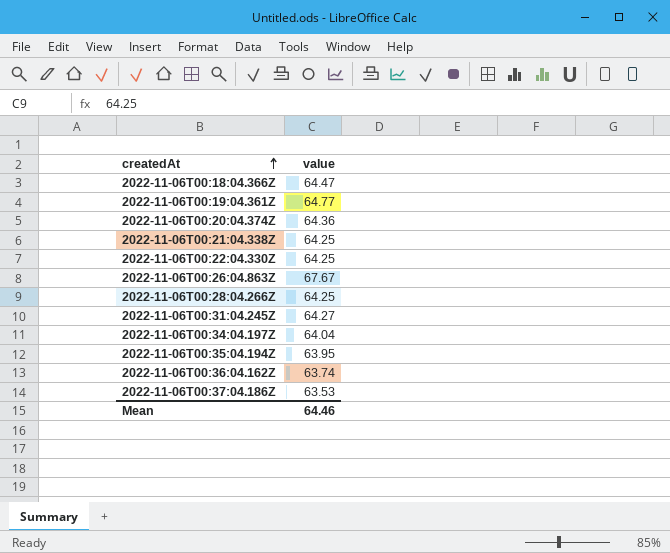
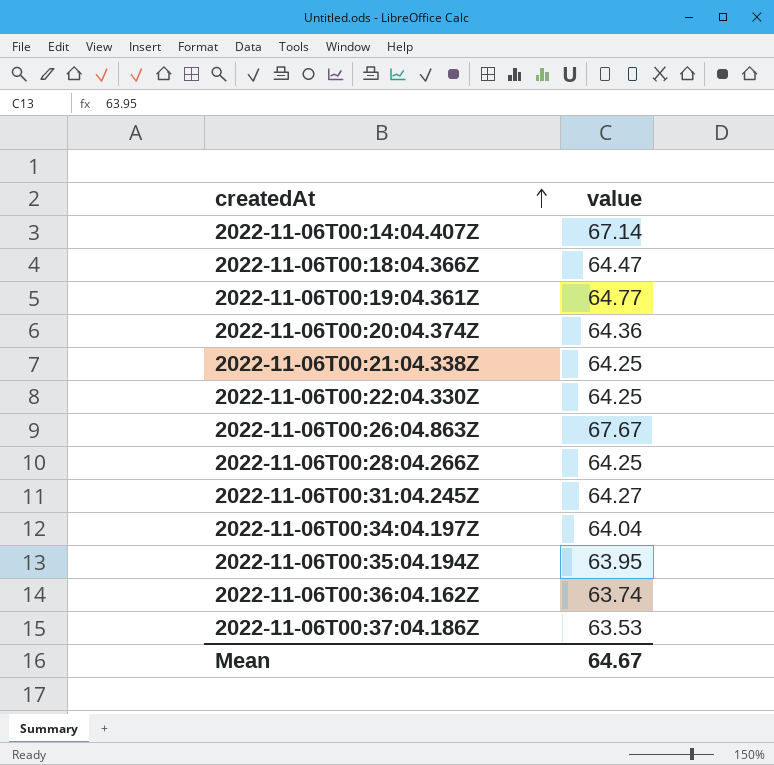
row 2022-11-06T00:14:04.407Z: none -> 67.14
Mean | value: 64.46 -> 64.67

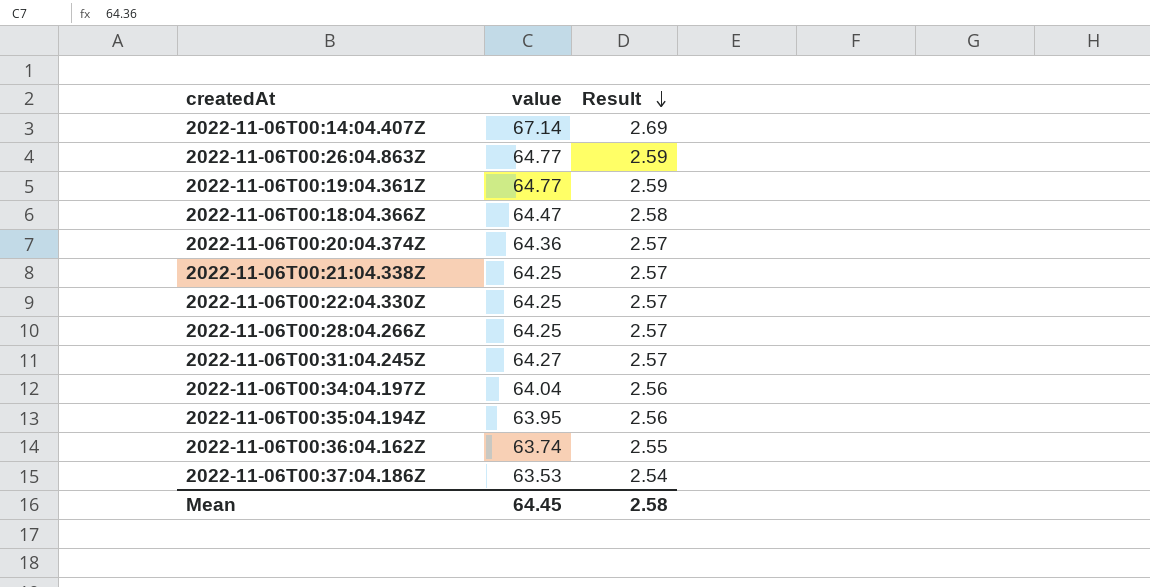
row order: createdAt ascending -> Result descending
column Result | formula: none -> [value] * 0.04
2022-11-06T00:26:04.863Z | value: 67.67 -> 64.77
Mean | value: 64.67 -> 64.45

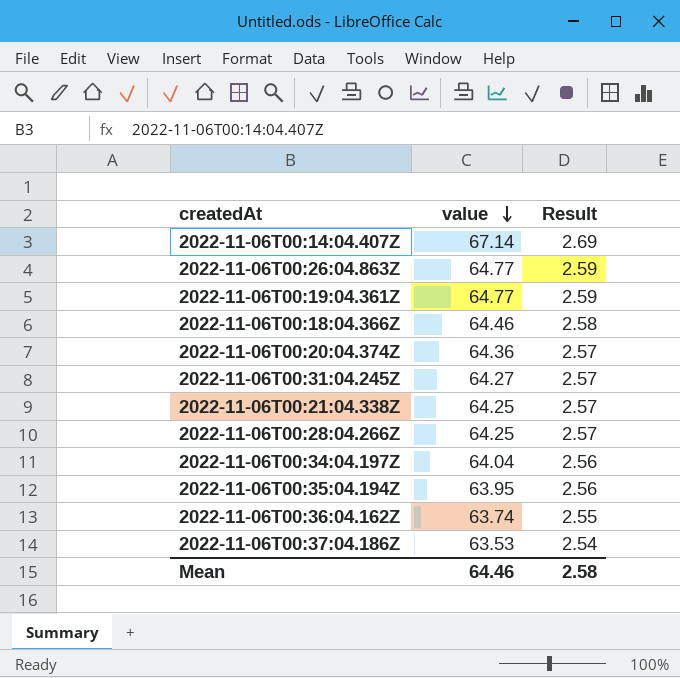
row order: Result descending -> value descending
row 2022-11-06T00:22:04.330Z: 64.25 | 2.57 -> none
2022-11-06T00:18:04.366Z | value: 64.47 -> 64.46
Mean | value: 64.45 -> 64.46

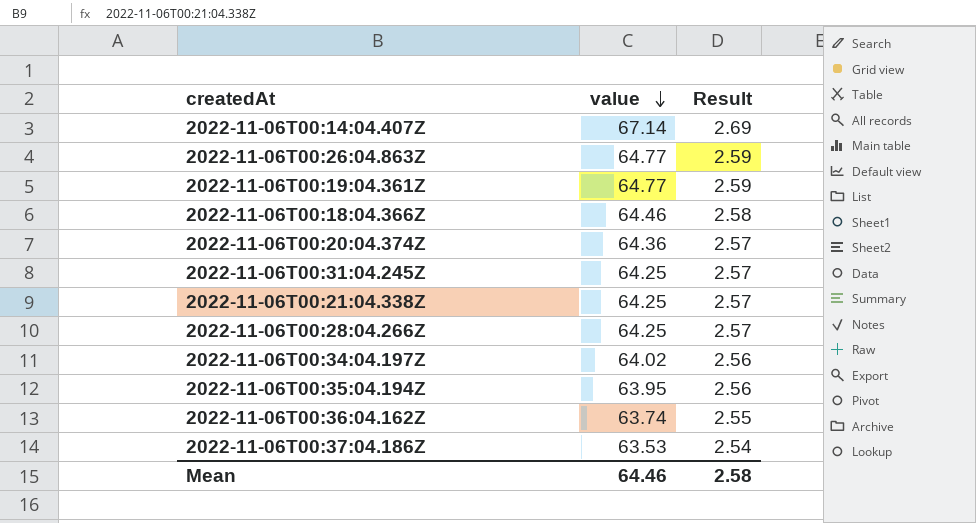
2022-11-06T00:31:04.245Z | value: 64.27 -> 64.25
2022-11-06T00:34:04.197Z | value: 64.04 -> 64.02

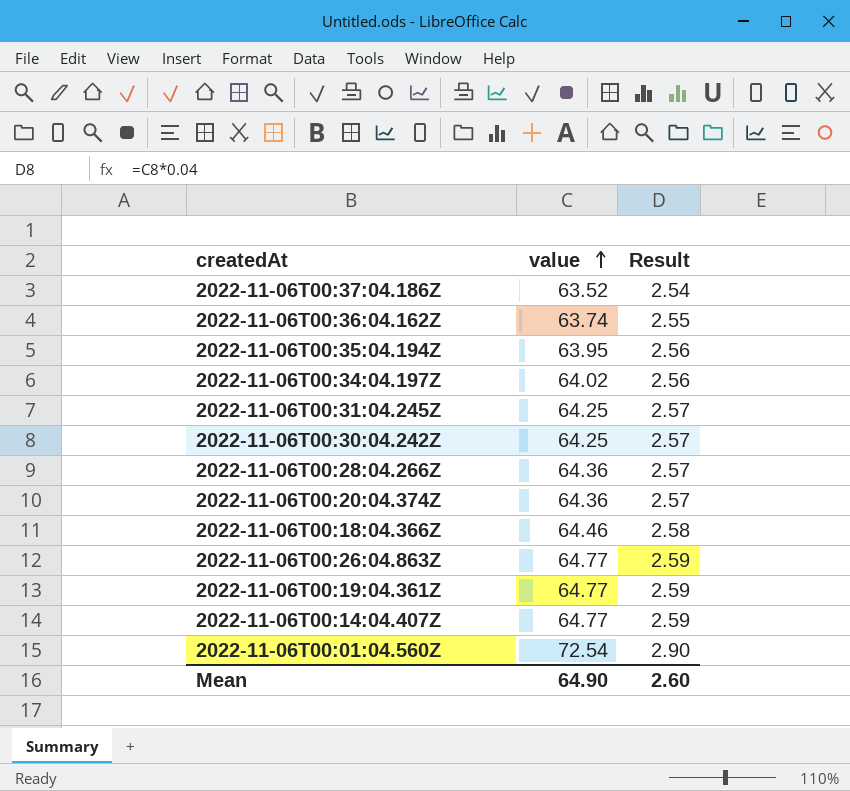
row order: value descending -> value ascending
row 2022-11-06T00:21:04.338Z: 64.25 | 2.57 -> none
2022-11-06T00:37:04.186Z | value: 63.53 -> 63.52
row 2022-11-06T00:30:04.242Z: none -> 64.25 | 2.57
2022-11-06T00:28:04.266Z | value: 64.25 -> 64.36
2022-11-06T00:14:04.407Z | value: 67.14 -> 64.77
2022-11-06T00:14:04.407Z | Result: 2.69 -> 2.59
row 2022-11-06T00:01:04.560Z: none -> 72.54 | 2.90
Mean | value: 64.46 -> 64.90
Mean | Result: 2.58 -> 2.60

